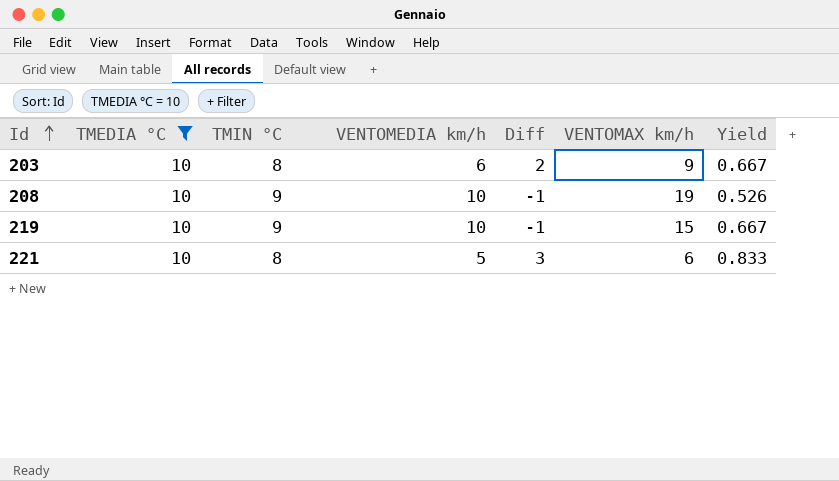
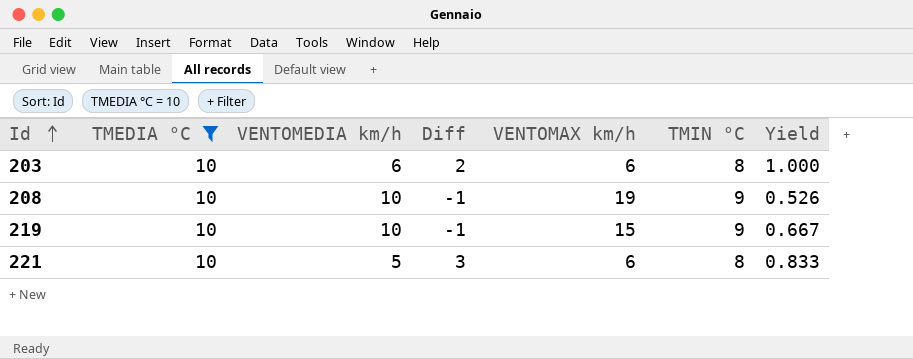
column TMIN °C | position: 3 -> 6
203 | VENTOMAX km/h: 9 -> 6
203 | Yield: 0.667 -> 1.000

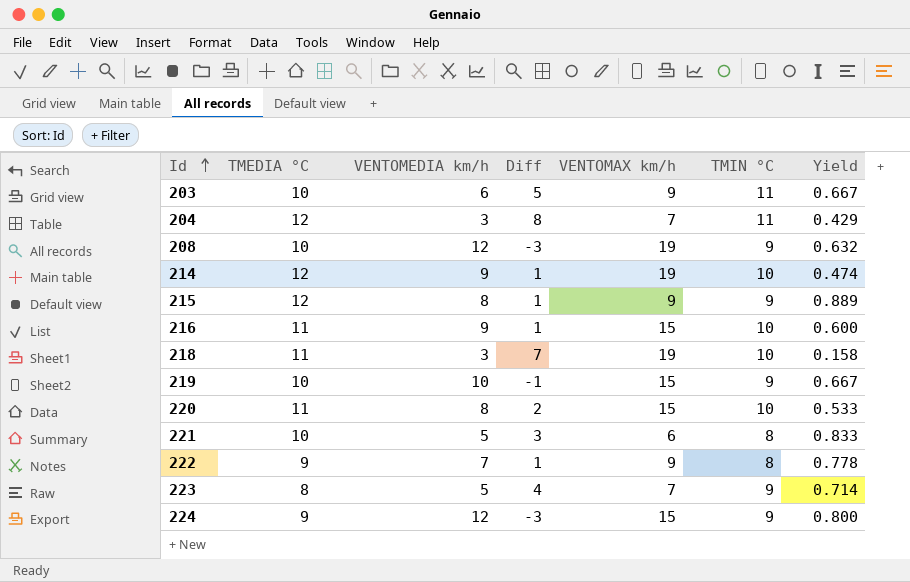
filter: TMEDIA °C = 10 -> none
203 | Diff: 2 -> 5
203 | VENTOMAX km/h: 6 -> 9
203 | TMIN °C: 8 -> 11
203 | Yield: 1.000 -> 0.667
208 | VENTOMEDIA km/h: 10 -> 12
208 | Diff: -1 -> -3
208 | Yield: 0.526 -> 0.632

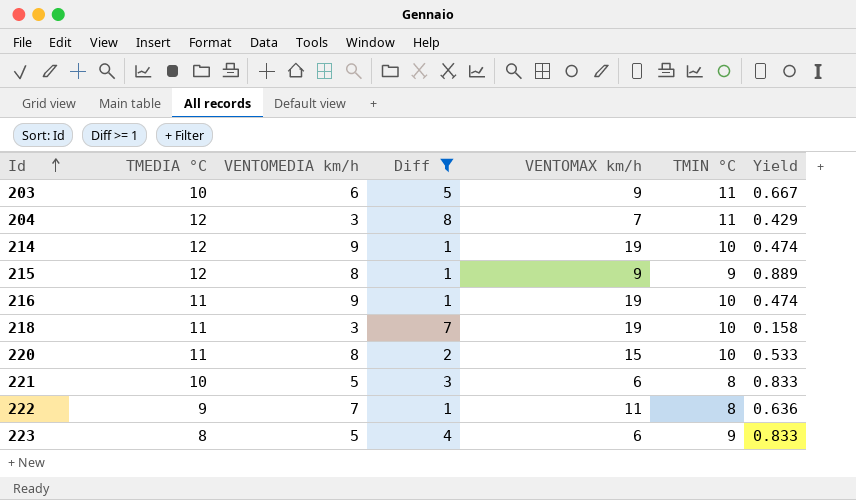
filter: none -> Diff >= 1
216 | VENTOMAX km/h: 15 -> 19
216 | Yield: 0.600 -> 0.474
222 | VENTOMAX km/h: 9 -> 11
222 | Yield: 0.778 -> 0.636
223 | VENTOMAX km/h: 7 -> 6
223 | Yield: 0.714 -> 0.833

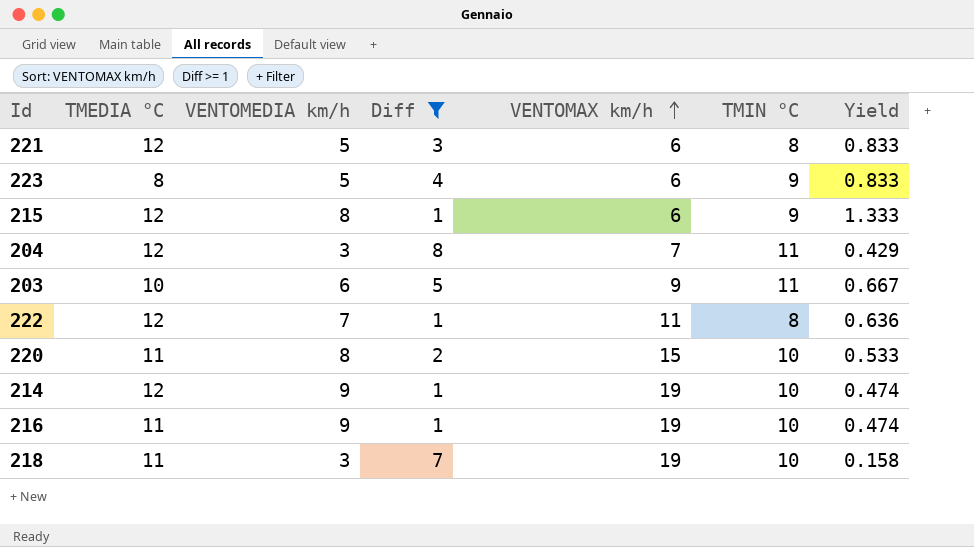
row order: Id ascending -> VENTOMAX km/h ascending
221 | TMEDIA °C: 10 -> 12
215 | VENTOMAX km/h: 9 -> 6
215 | Yield: 0.889 -> 1.333
222 | TMEDIA °C: 9 -> 12

